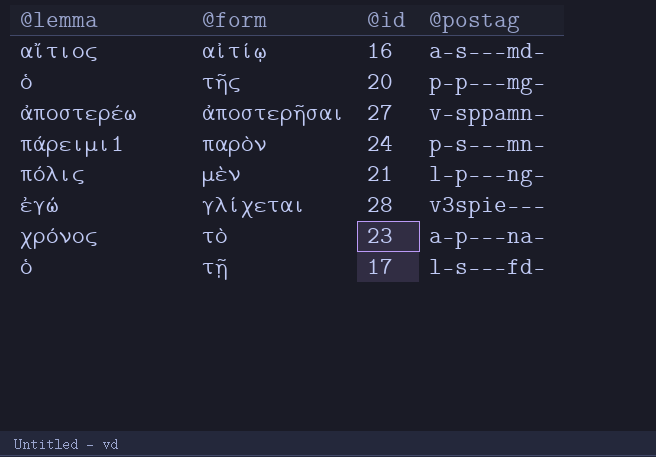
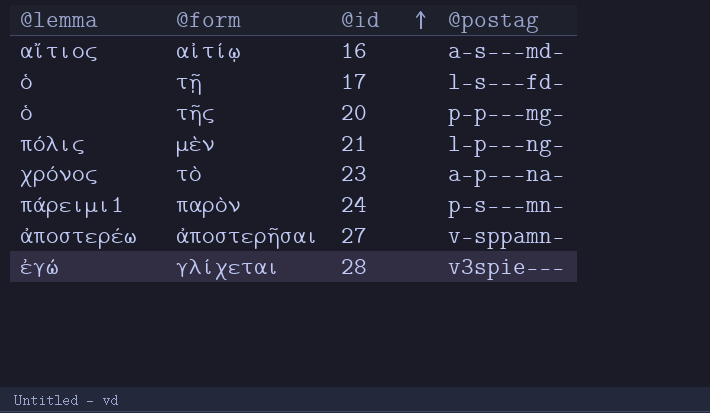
row order: none -> @id ascending

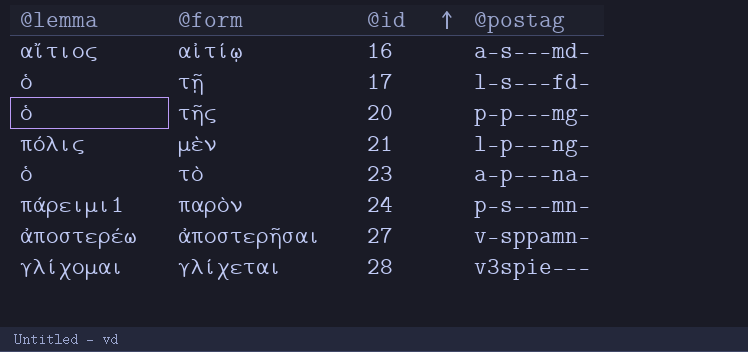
τὸ | @lemma: χρόνος -> ὁ
γλίχεται | @lemma: ἐγώ -> γλίχομαι

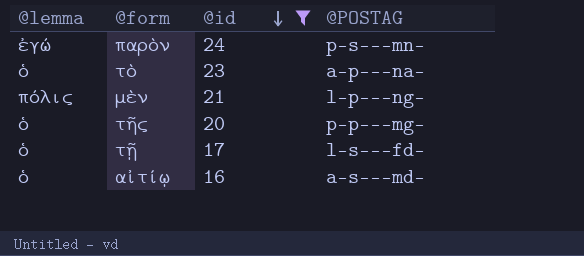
filter: none -> @id <= 24
row order: @id ascending -> @id descending
column name: @postag -> @POSTAG
παρὸν | @lemma: πάρειμι1 -> ἐγώ
αἰτίῳ | @lemma: αἴτιος -> ὁ

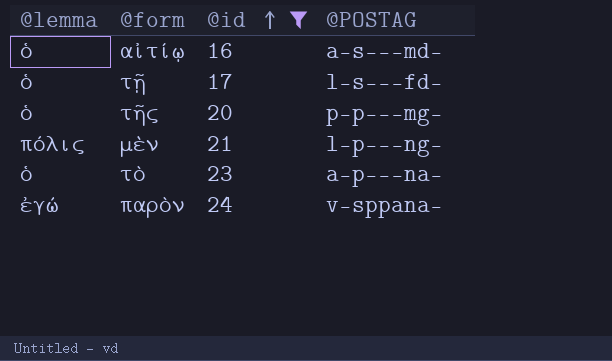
row order: @id descending -> @id ascending
παρὸν | @POSTAG: p-s---mn- -> v-sppana-

